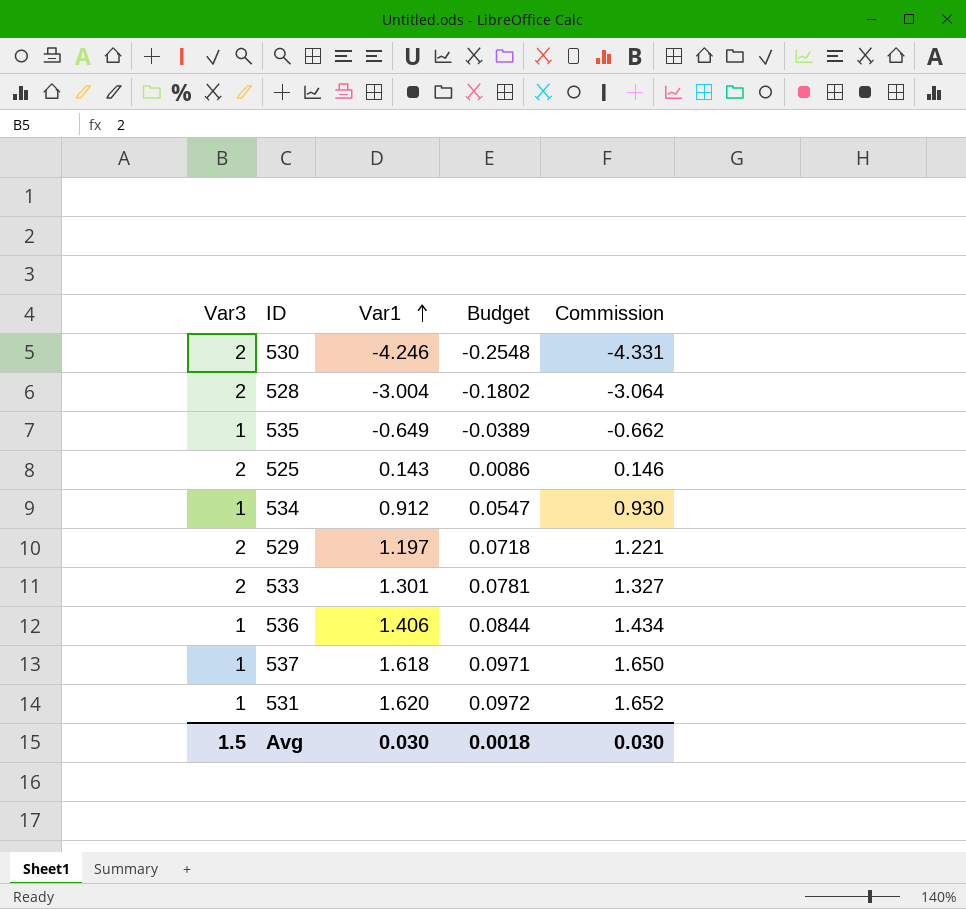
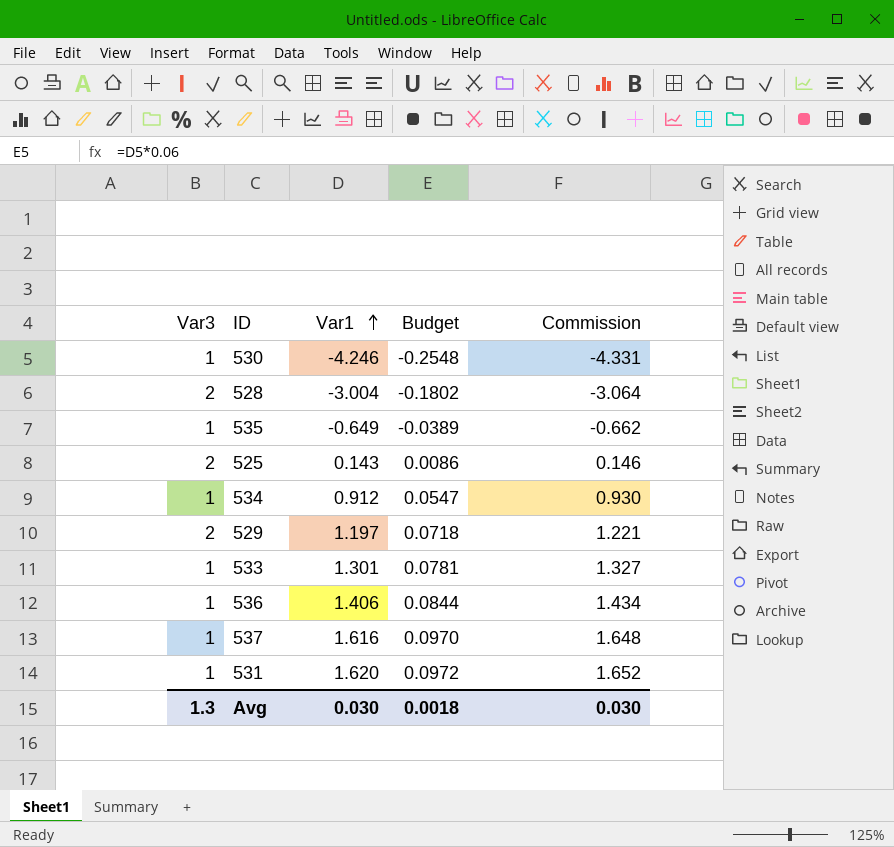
530 | Var3: 2 -> 1
533 | Var3: 2 -> 1
537 | Var1: 1.618 -> 1.616
537 | Budget: 0.0971 -> 0.0970
537 | Commission: 1.650 -> 1.648
Avg | Var3: 1.5 -> 1.3

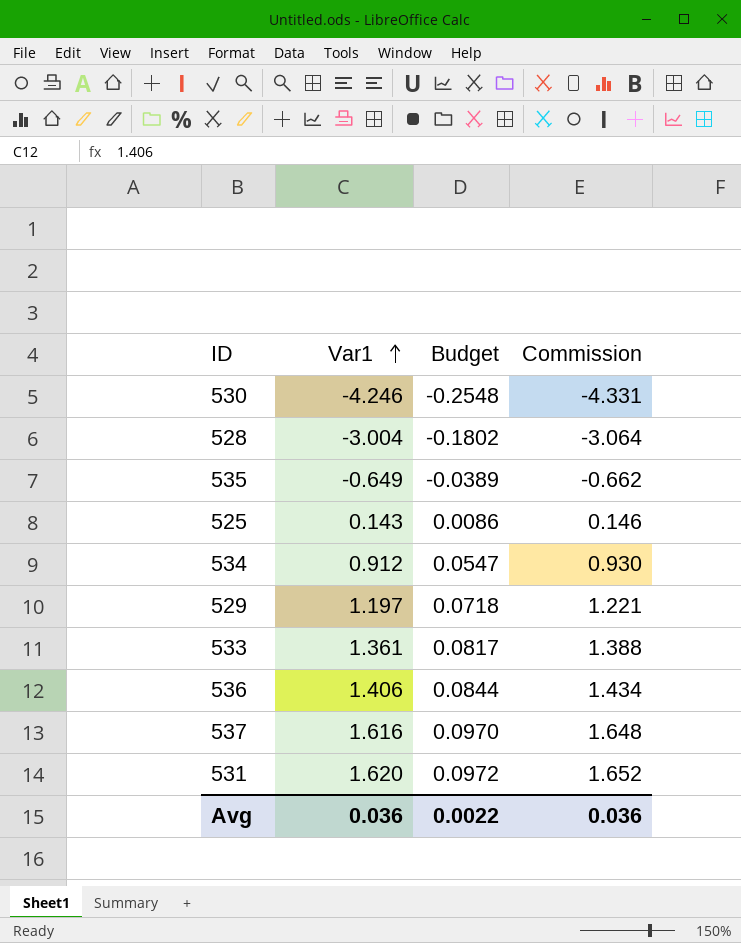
column Var3 | position: 1 -> none
533 | Var1: 1.301 -> 1.361
533 | Budget: 0.0781 -> 0.0817
533 | Commission: 1.327 -> 1.388
Avg | Var1: 0.030 -> 0.036
Avg | Budget: 0.0018 -> 0.0022
Avg | Commission: 0.030 -> 0.036

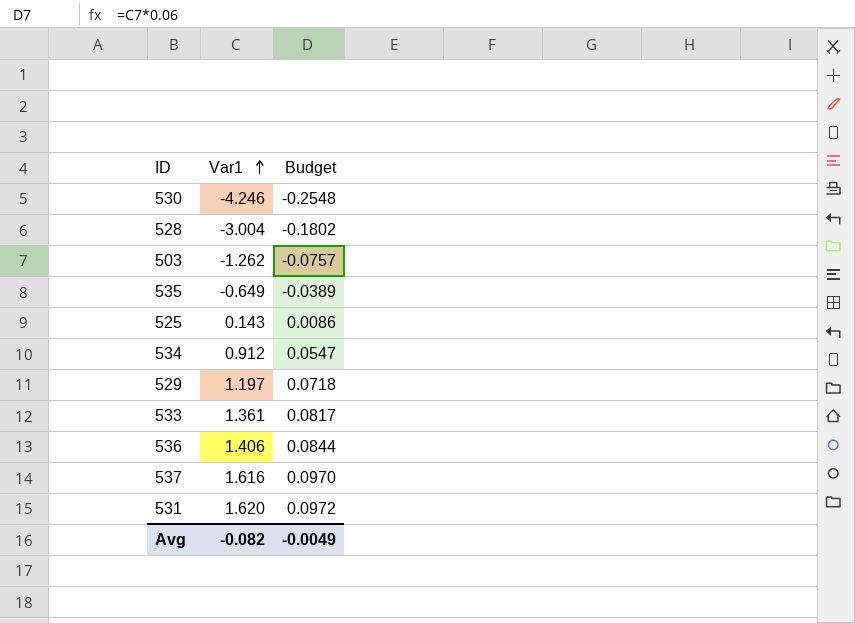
column Commission | formula: [Var1] * 1.02 -> none
row 503: none -> -1.262 | -0.0757
Avg | Var1: 0.036 -> -0.082
Avg | Budget: 0.0022 -> -0.0049

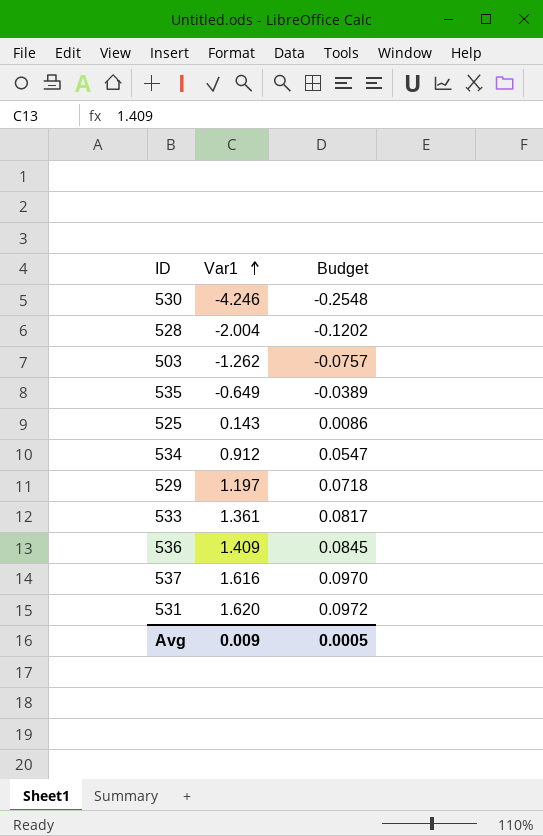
528 | Var1: -3.004 -> -2.004
528 | Budget: -0.1802 -> -0.1202
536 | Var1: 1.406 -> 1.409
536 | Budget: 0.0844 -> 0.0845
Avg | Var1: -0.082 -> 0.009
Avg | Budget: -0.0049 -> 0.0005

